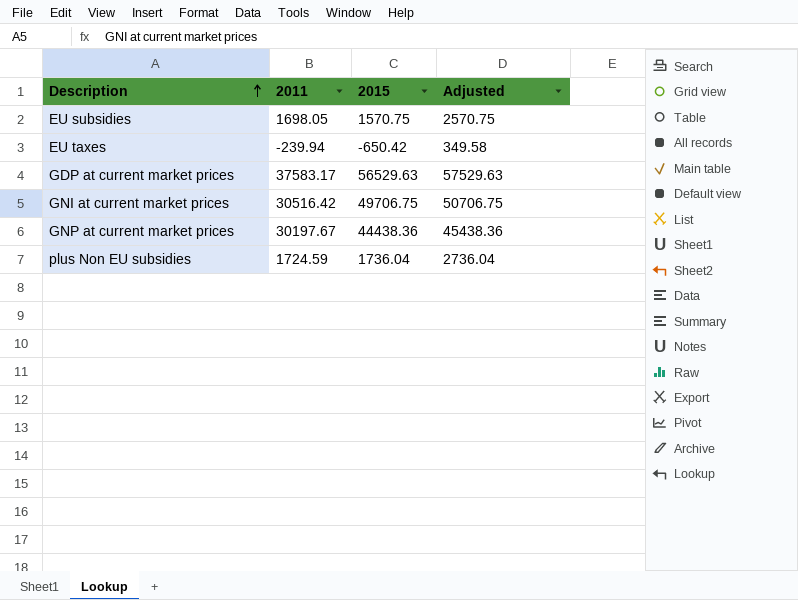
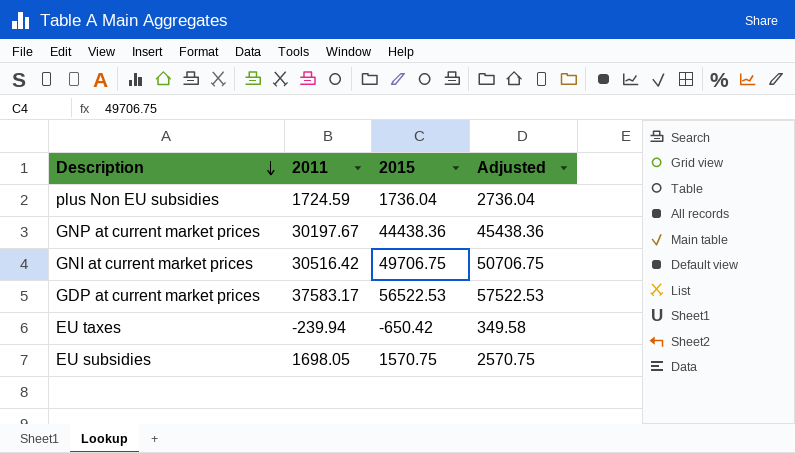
row order: Description ascending -> Description descending
GDP at current market prices | 2015: 56529.63 -> 56522.53
GDP at current market prices | Adjusted: 57529.63 -> 57522.53

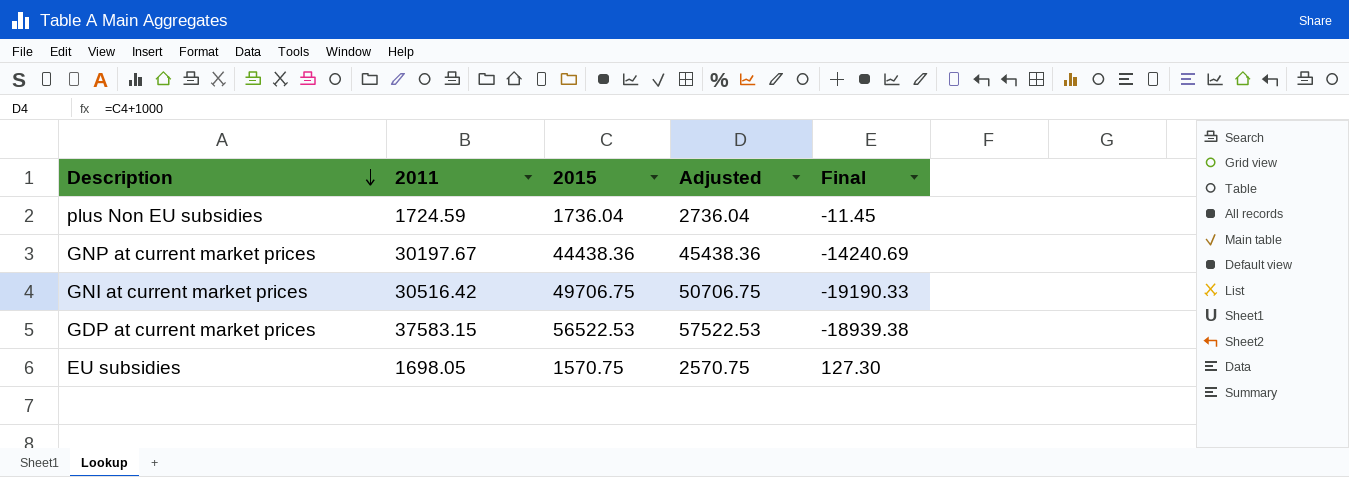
column Final | formula: none -> [2011] - [2015]
row EU taxes: -239.94 | -650.42 | 349.58 -> none
GDP at current market prices | 2011: 37583.17 -> 37583.15

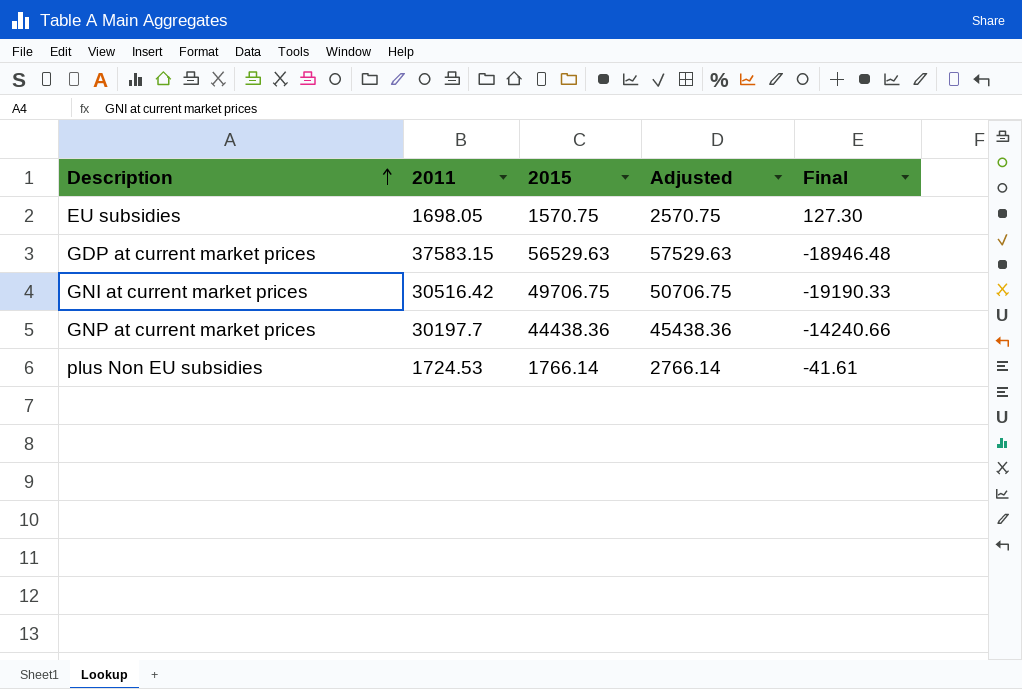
row order: Description descending -> Description ascending
GDP at current market prices | 2015: 56522.53 -> 56529.63
GDP at current market prices | Adjusted: 57522.53 -> 57529.63
GDP at current market prices | Final: -18939.38 -> -18946.48
GNP at current market prices | 2011: 30197.67 -> 30197.7
GNP at current market prices | Final: -14240.69 -> -14240.66
plus Non EU subsidies | 2011: 1724.59 -> 1724.53
plus Non EU subsidies | 2015: 1736.04 -> 1766.14
plus Non EU subsidies | Adjusted: 2736.04 -> 2766.14
plus Non EU subsidies | Final: -11.45 -> -41.61

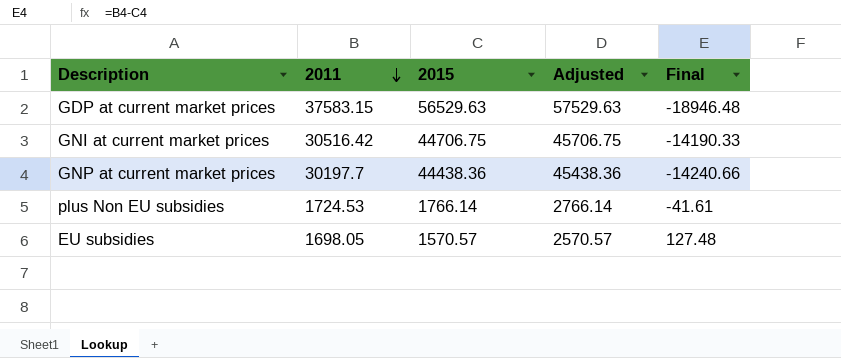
row order: Description ascending -> 2011 descending
GNI at current market prices | 2015: 49706.75 -> 44706.75
GNI at current market prices | Adjusted: 50706.75 -> 45706.75
GNI at current market prices | Final: -19190.33 -> -14190.33
EU subsidies | 2015: 1570.75 -> 1570.57
EU subsidies | Adjusted: 2570.75 -> 2570.57
EU subsidies | Final: 127.30 -> 127.48

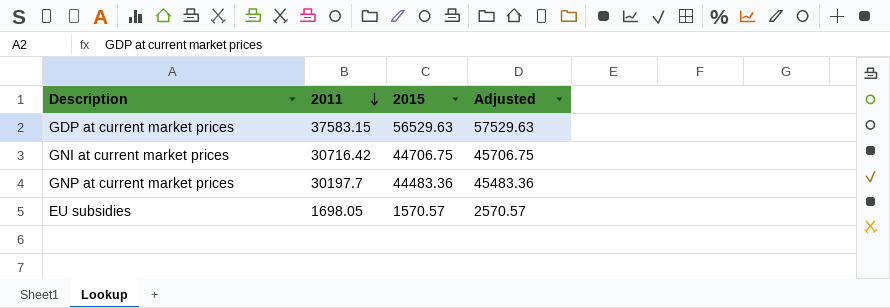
column Final | formula: [2011] - [2015] -> none
row plus Non EU subsidies: 1724.53 | 1766.14 | 2766.14 | -41.61 -> none
GNI at current market prices | 2011: 30516.42 -> 30716.42
GNP at current market prices | 2015: 44438.36 -> 44483.36
GNP at current market prices | Adjusted: 45438.36 -> 45483.36

